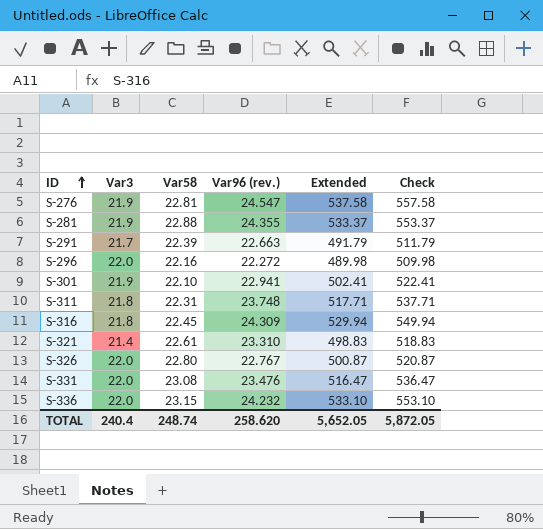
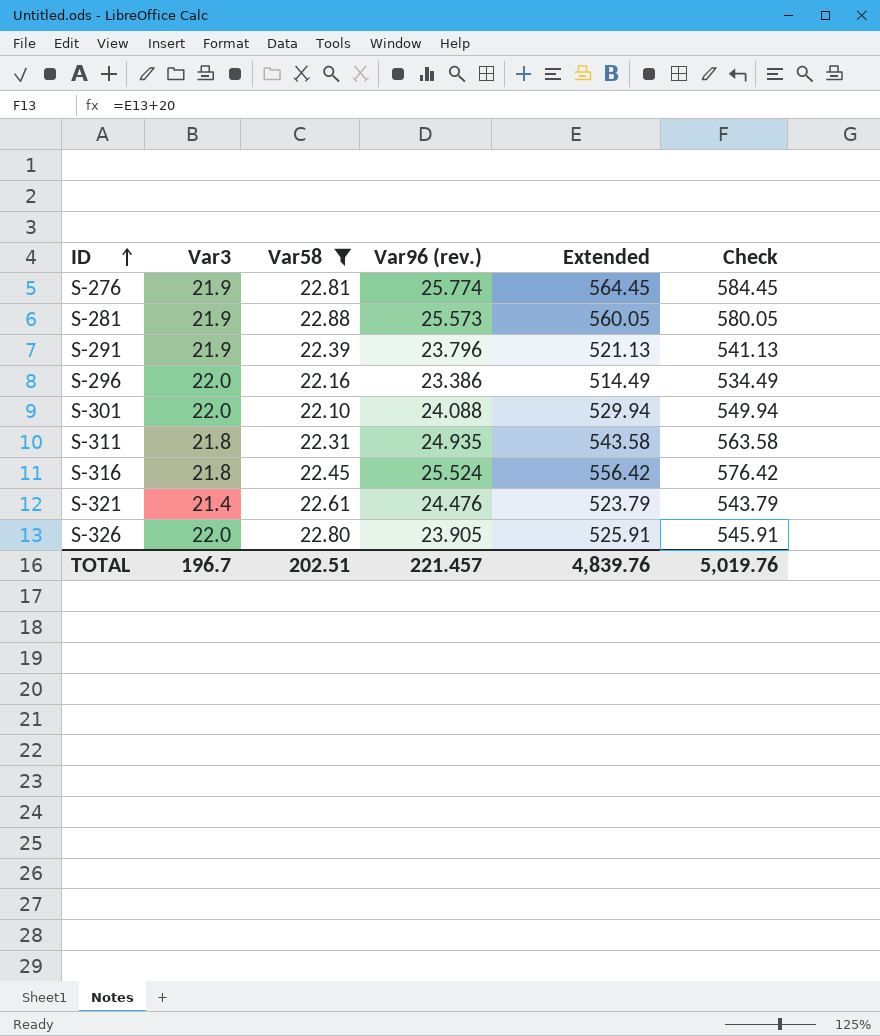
filter: none -> Var58 <= 22.88
S-276 | Var96 (rev.): 24.547 -> 25.774
S-276 | Extended: 537.58 -> 564.45
S-276 | Check: 557.58 -> 584.45
S-281 | Var96 (rev.): 24.355 -> 25.573
S-281 | Extended: 533.37 -> 560.05
S-281 | Check: 553.37 -> 580.05
S-291 | Var3: 21.7 -> 21.9
S-291 | Var96 (rev.): 22.663 -> 23.796
S-291 | Extended: 491.79 -> 521.13
S-291 | Check: 511.79 -> 541.13
S-296 | Var96 (rev.): 22.272 -> 23.386
S-296 | Extended: 489.98 -> 514.49
S-296 | Check: 509.98 -> 534.49
S-301 | Var3: 21.9 -> 22.0
S-301 | Var96 (rev.): 22.941 -> 24.088
S-301 | Extended: 502.41 -> 529.94
S-301 | Check: 522.41 -> 549.94
S-311 | Var96 (rev.): 23.748 -> 24.935
S-311 | Extended: 517.71 -> 543.58
S-311 | Check: 537.71 -> 563.58
S-316 | Var96 (rev.): 24.309 -> 25.524
S-316 | Extended: 529.94 -> 556.42
S-316 | Check: 549.94 -> 576.42
S-321 | Var96 (rev.): 23.310 -> 24.476
S-321 | Extended: 498.83 -> 523.79
S-321 | Check: 518.83 -> 543.79
S-326 | Var96 (rev.): 22.767 -> 23.905
S-326 | Extended: 500.87 -> 525.91
S-326 | Check: 520.87 -> 545.91
TOTAL | Var3: 240.4 -> 196.7
TOTAL | Var58: 248.74 -> 202.51
TOTAL | Var96 (rev.): 258.620 -> 221.457
TOTAL | Extended: 5,652.05 -> 4,839.76
TOTAL | Check: 5,872.05 -> 5,019.76

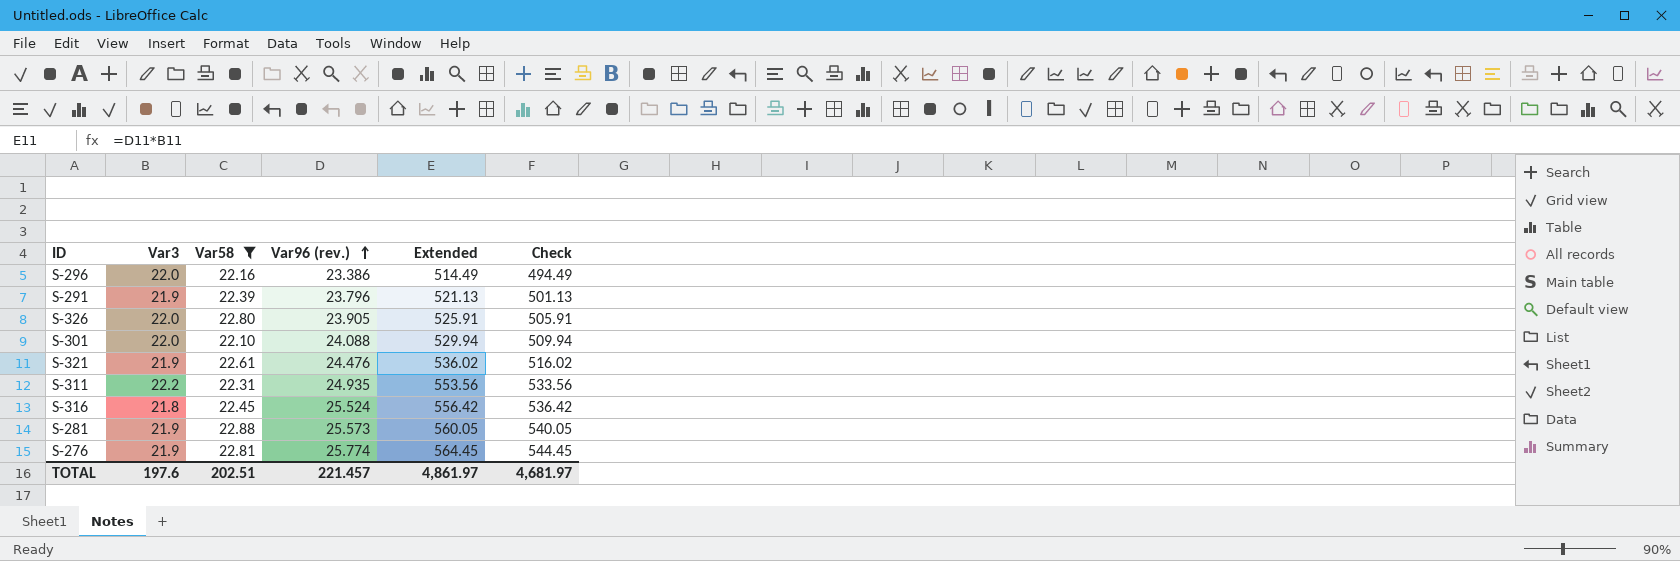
row order: ID ascending -> Var96 (rev.) ascending
column Check | formula: [Extended] + 20 -> [Extended] - 20
S-321 | Var3: 21.4 -> 21.9
S-321 | Extended: 523.79 -> 536.02
S-311 | Var3: 21.8 -> 22.2
S-311 | Extended: 543.58 -> 553.56
TOTAL | Var3: 196.7 -> 197.6
TOTAL | Extended: 4,839.76 -> 4,861.97
TOTAL | Check: 5,019.76 -> 4,681.97

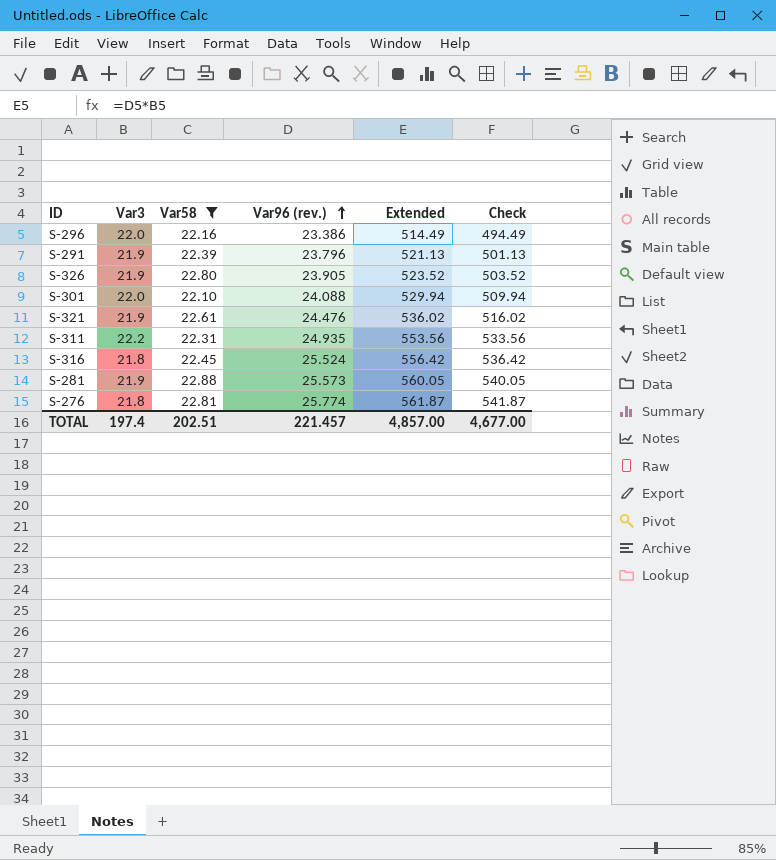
S-326 | Var3: 22.0 -> 21.9
S-326 | Extended: 525.91 -> 523.52
S-326 | Check: 505.91 -> 503.52
S-276 | Var3: 21.9 -> 21.8
S-276 | Extended: 564.45 -> 561.87
S-276 | Check: 544.45 -> 541.87
TOTAL | Var3: 197.6 -> 197.4
TOTAL | Extended: 4,861.97 -> 4,857.00
TOTAL | Check: 4,681.97 -> 4,677.00

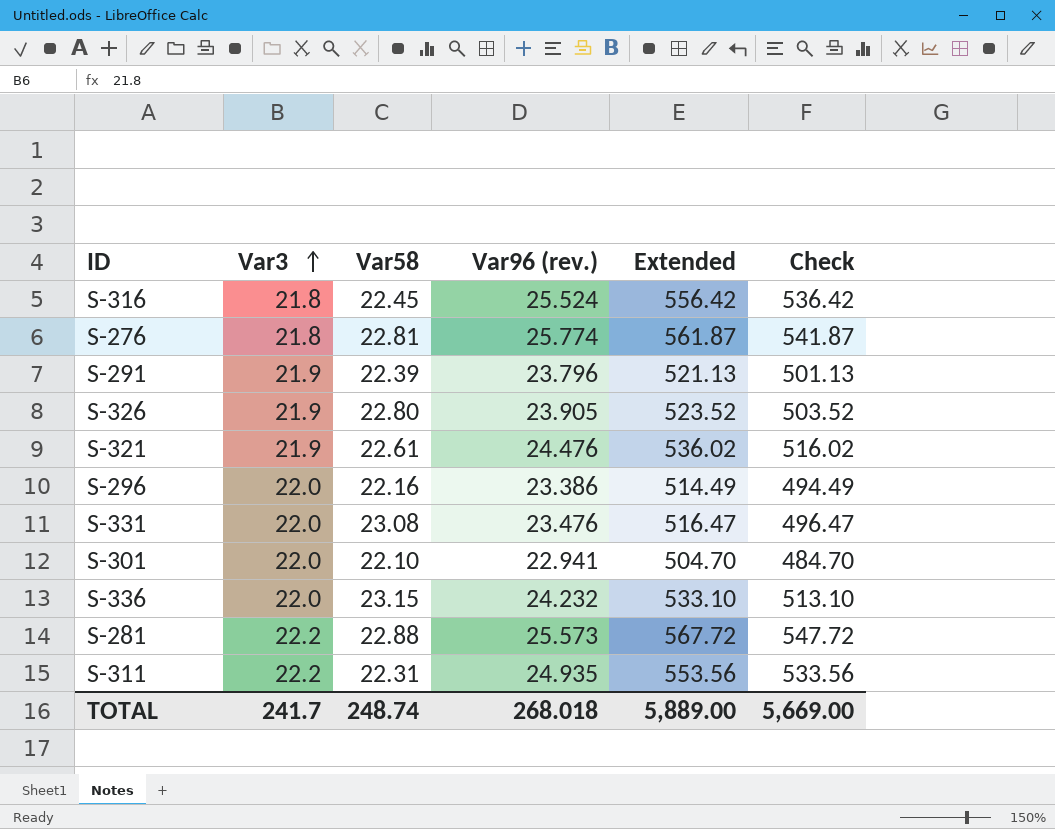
filter: Var58 <= 22.88 -> none
row order: Var96 (rev.) ascending -> Var3 ascending
S-301 | Var96 (rev.): 24.088 -> 22.941
S-301 | Extended: 529.94 -> 504.70
S-301 | Check: 509.94 -> 484.70
S-281 | Var3: 21.9 -> 22.2
S-281 | Extended: 560.05 -> 567.72
S-281 | Check: 540.05 -> 547.72
TOTAL | Var3: 197.4 -> 241.7
TOTAL | Var58: 202.51 -> 248.74
TOTAL | Var96 (rev.): 221.457 -> 268.018
TOTAL | Extended: 4,857.00 -> 5,889.00
TOTAL | Check: 4,677.00 -> 5,669.00

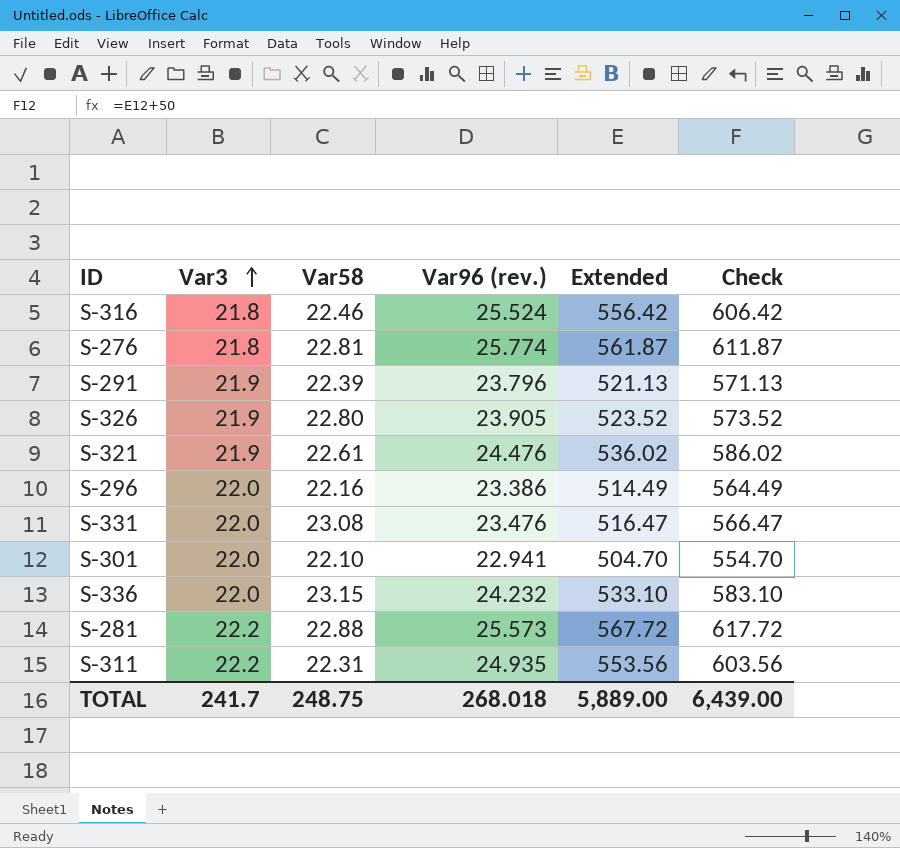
column Check | formula: [Extended] - 20 -> [Extended] + 50
S-316 | Var58: 22.45 -> 22.46
TOTAL | Var58: 248.74 -> 248.75
TOTAL | Check: 5,669.00 -> 6,439.00

